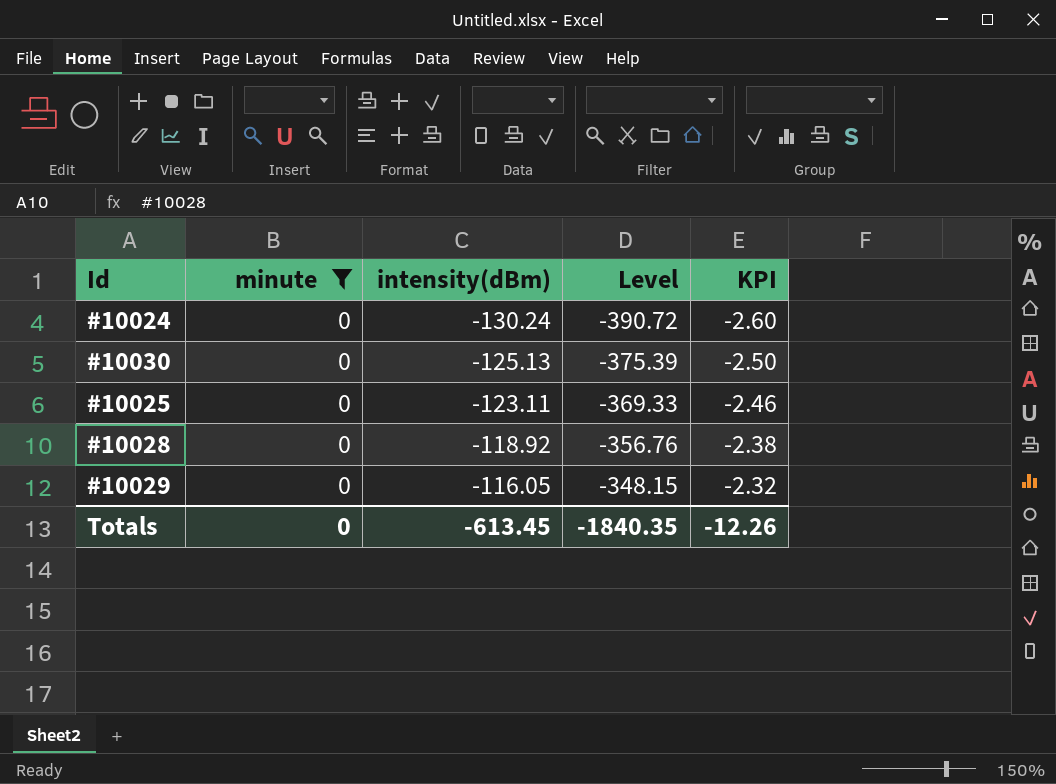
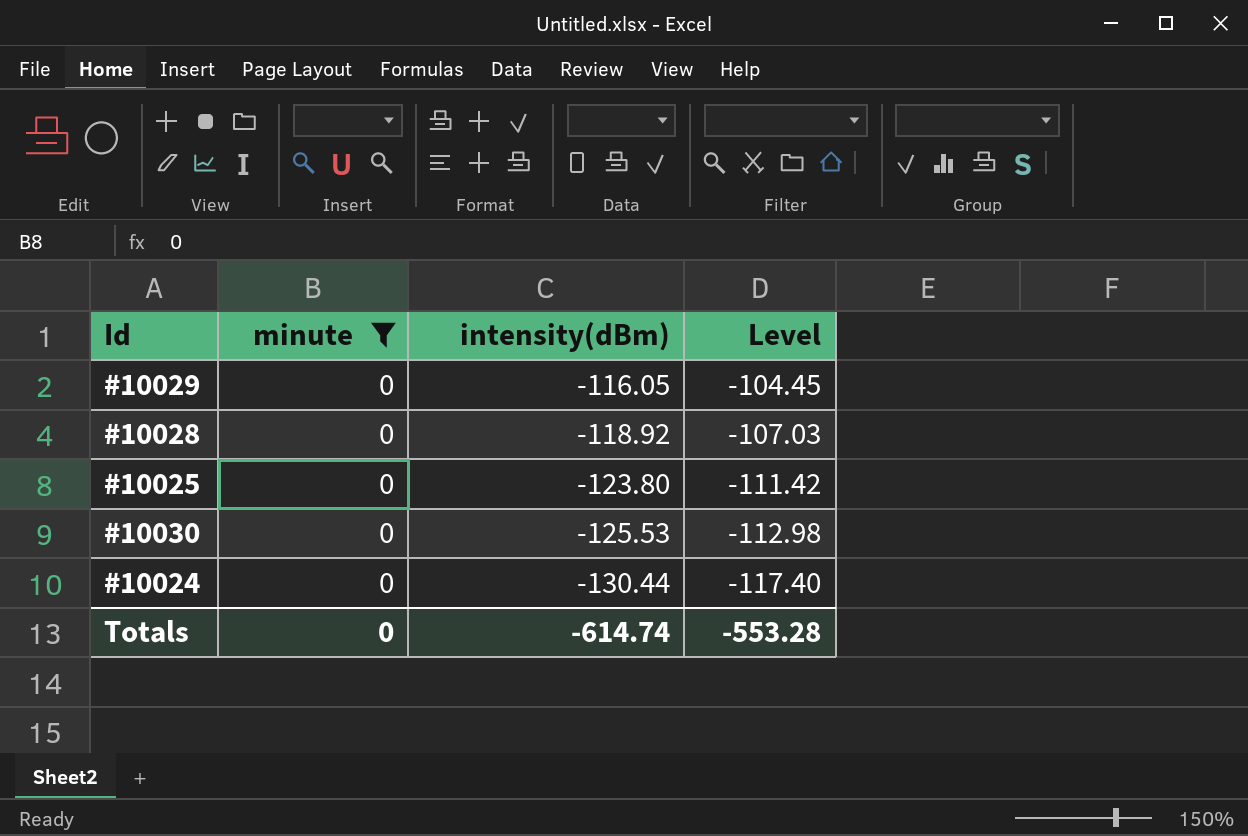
row order: intensity(dBm) ascending -> intensity(dBm) descending
column KPI | formula: [intensity(dBm)] * 0.02 -> none
column Level | formula: [intensity(dBm)] * 3 -> [intensity(dBm)] * 0.9
#10025 | intensity(dBm): -123.11 -> -123.80
#10030 | intensity(dBm): -125.13 -> -125.53
#10024 | intensity(dBm): -130.24 -> -130.44
Totals | intensity(dBm): -613.45 -> -614.74
Totals | Level: -1840.35 -> -553.28

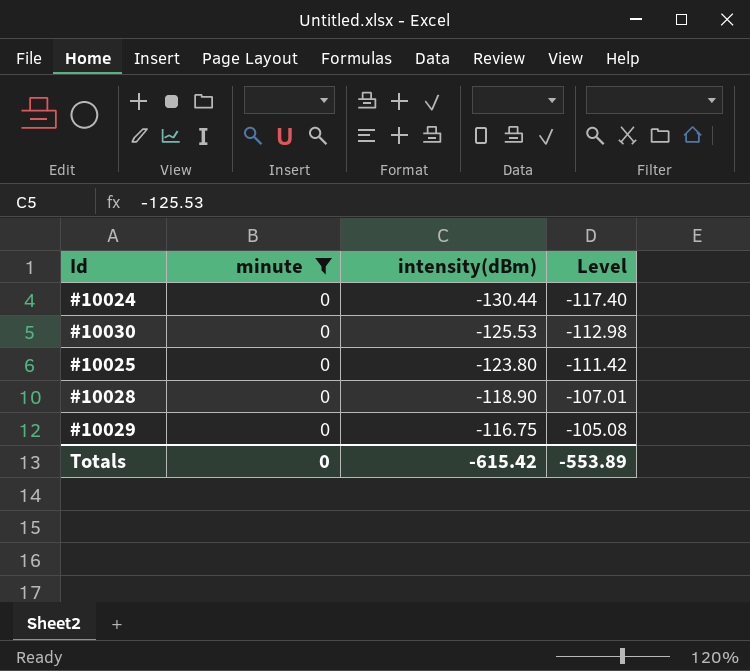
row order: intensity(dBm) descending -> intensity(dBm) ascending
#10028 | intensity(dBm): -118.92 -> -118.90
#10028 | Level: -107.03 -> -107.01
#10029 | intensity(dBm): -116.05 -> -116.75
#10029 | Level: -104.45 -> -105.08
Totals | intensity(dBm): -614.74 -> -615.42
Totals | Level: -553.28 -> -553.89

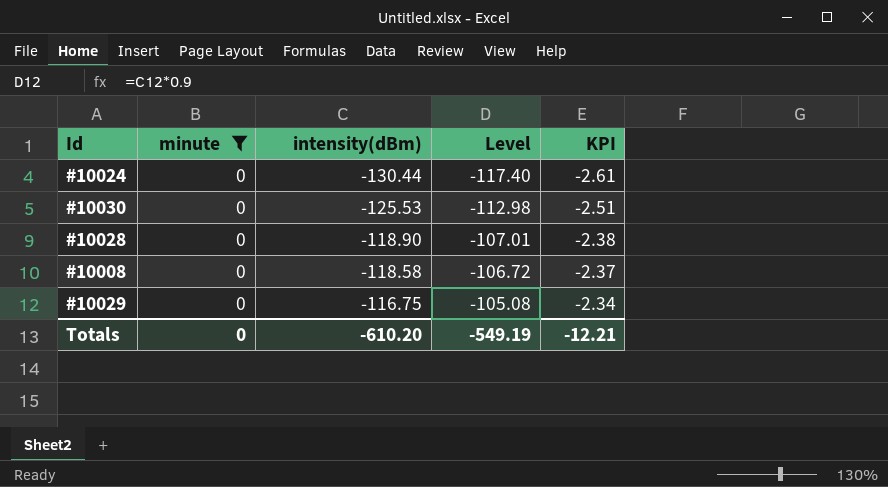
column KPI | formula: none -> [intensity(dBm)] * 0.02
row #10025: 0 | -123.80 | -111.42 -> none
row #10008: none -> 0 | -118.58 | -106.72 | -2.37
Totals | intensity(dBm): -615.42 -> -610.20
Totals | Level: -553.89 -> -549.19

